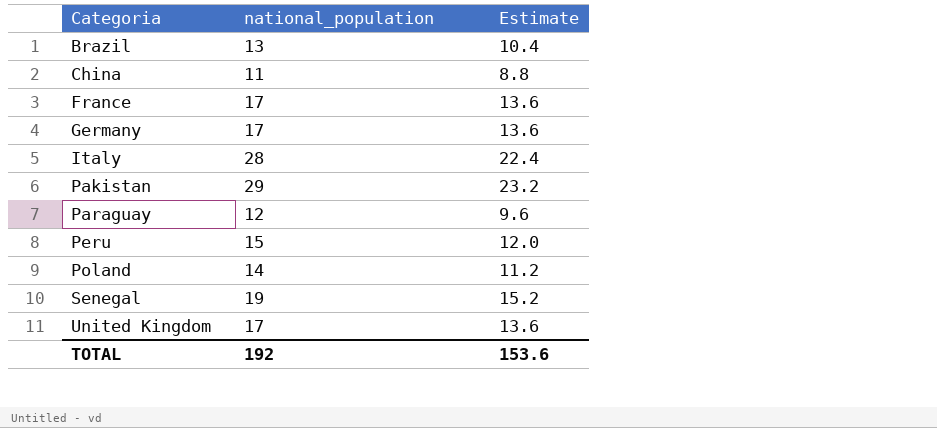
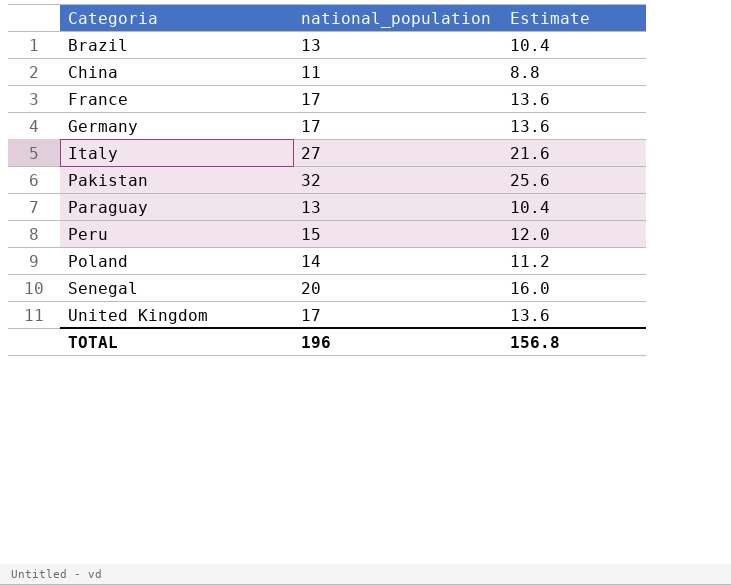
Italy | national_population: 28 -> 27
Italy | Estimate: 22.4 -> 21.6
Pakistan | national_population: 29 -> 32
Pakistan | Estimate: 23.2 -> 25.6
Paraguay | national_population: 12 -> 13
Paraguay | Estimate: 9.6 -> 10.4
Senegal | national_population: 19 -> 20
Senegal | Estimate: 15.2 -> 16.0
TOTAL | national_population: 192 -> 196
TOTAL | Estimate: 153.6 -> 156.8

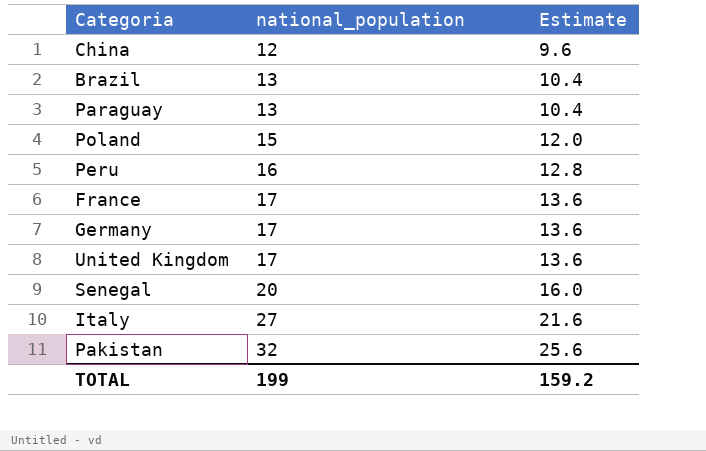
row order: Categoria ascending -> national_population ascending
China | national_population: 11 -> 12
China | Estimate: 8.8 -> 9.6
Poland | national_population: 14 -> 15
Poland | Estimate: 11.2 -> 12.0
Peru | national_population: 15 -> 16
Peru | Estimate: 12.0 -> 12.8
TOTAL | national_population: 196 -> 199
TOTAL | Estimate: 156.8 -> 159.2

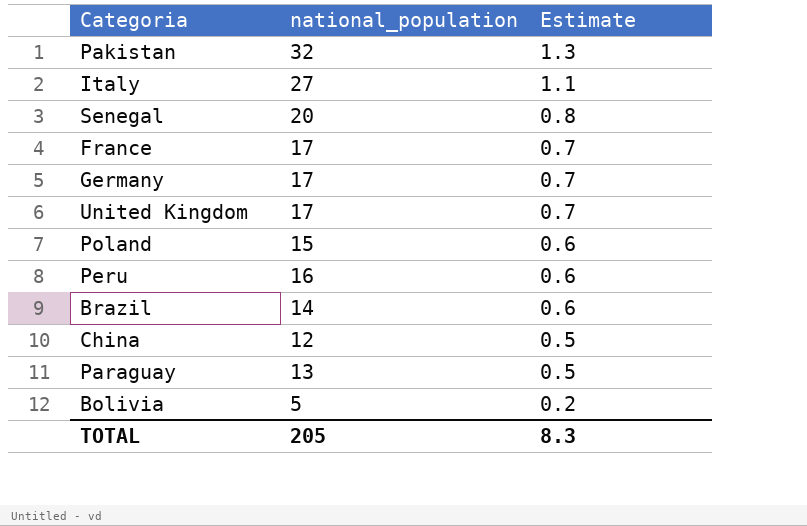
row order: national_population ascending -> Estimate descending
column Estimate | formula: [national_population] * 0.8 -> [national_population] * 0.04
Brazil | national_population: 13 -> 14
row Bolivia: none -> 5 | 0.2
TOTAL | national_population: 199 -> 205
TOTAL | Estimate: 159.2 -> 8.3

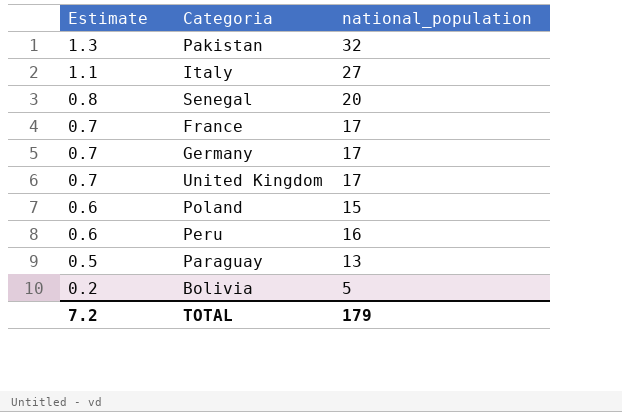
column Estimate | position: 3 -> 1
row Brazil: 14 | 0.6 -> none
row China: 12 | 0.5 -> none
TOTAL | Estimate: 8.3 -> 7.2
TOTAL | national_population: 205 -> 179

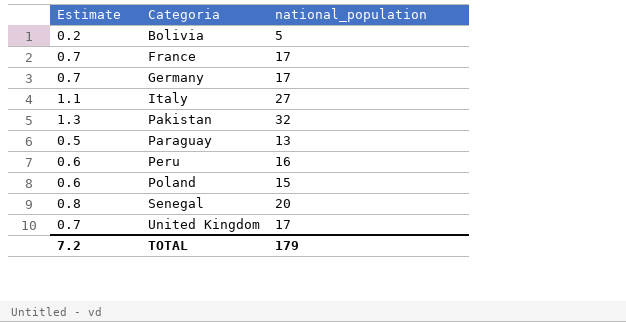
row order: Estimate descending -> Categoria ascending

